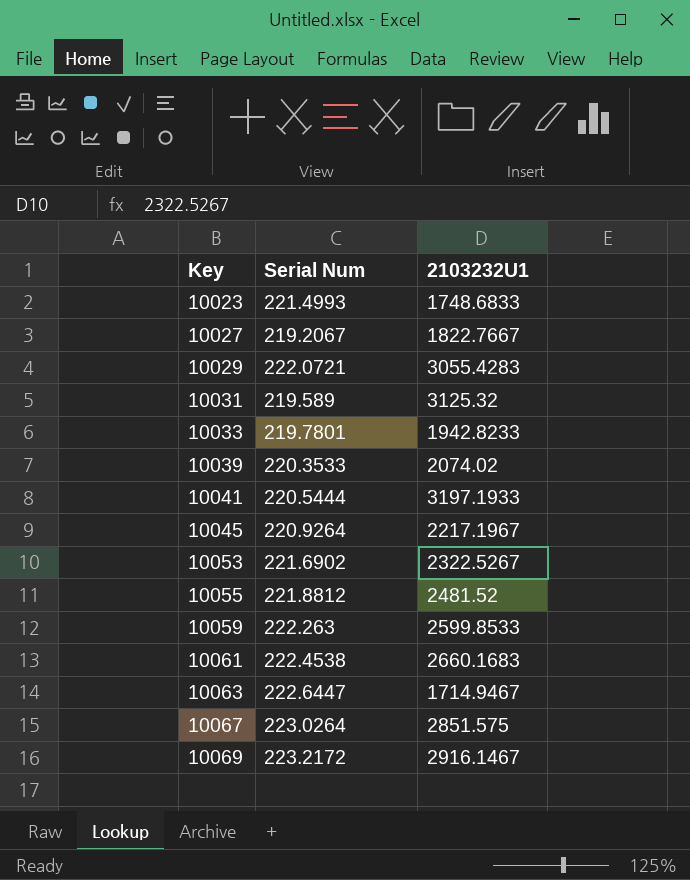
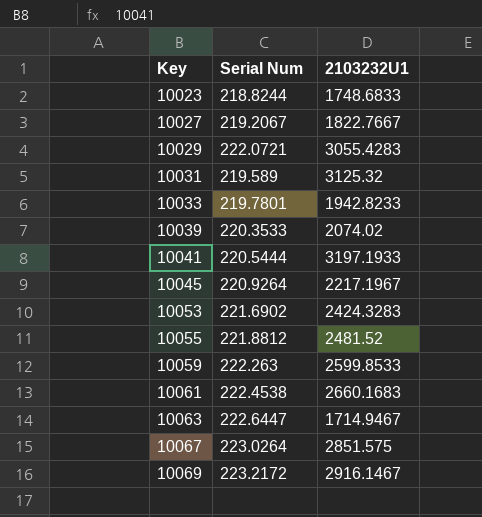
10023 | Serial Num: 221.4993 -> 218.8244
10053 | 2103232U1: 2322.5267 -> 2424.3283

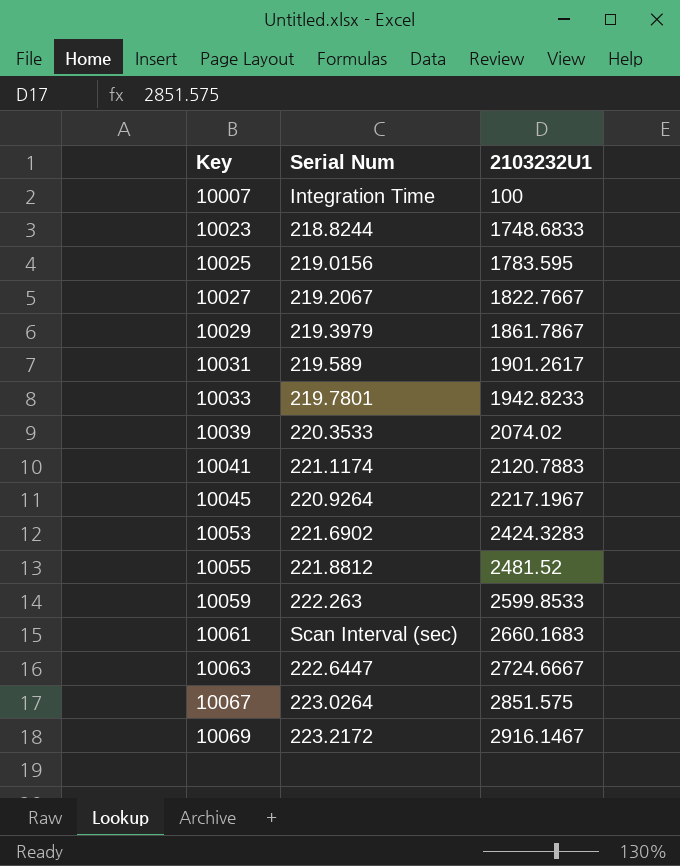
row 10007: none -> Integration Time | 100
row 10025: none -> 219.0156 | 1783.595
10029 | Serial Num: 222.0721 -> 219.3979
10029 | 2103232U1: 3055.4283 -> 1861.7867
10031 | 2103232U1: 3125.32 -> 1901.2617
10041 | Serial Num: 220.5444 -> 221.1174
10041 | 2103232U1: 3197.1933 -> 2120.7883
10061 | Serial Num: 222.4538 -> Scan Interval (sec)
10063 | 2103232U1: 1714.9467 -> 2724.6667

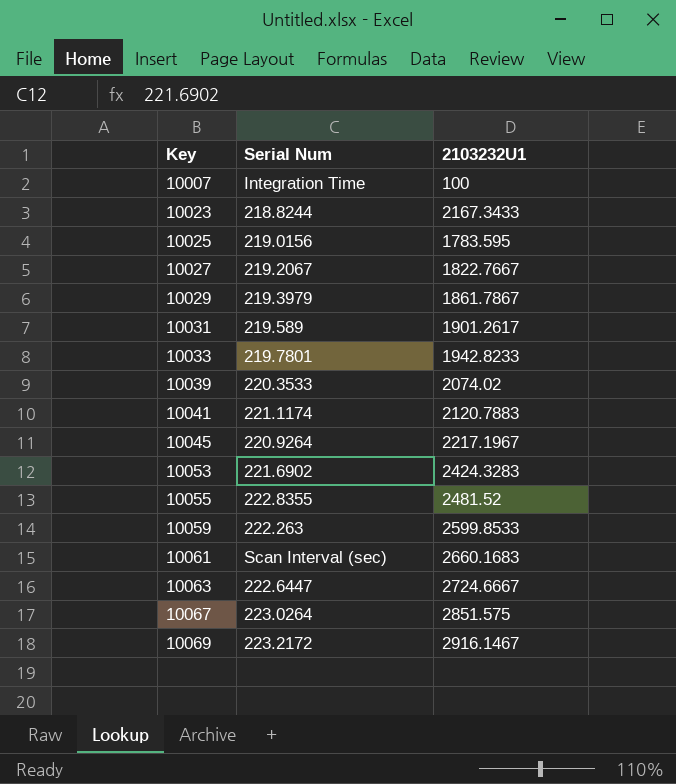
10023 | 2103232U1: 1748.6833 -> 2167.3433
10055 | Serial Num: 221.8812 -> 222.8355

